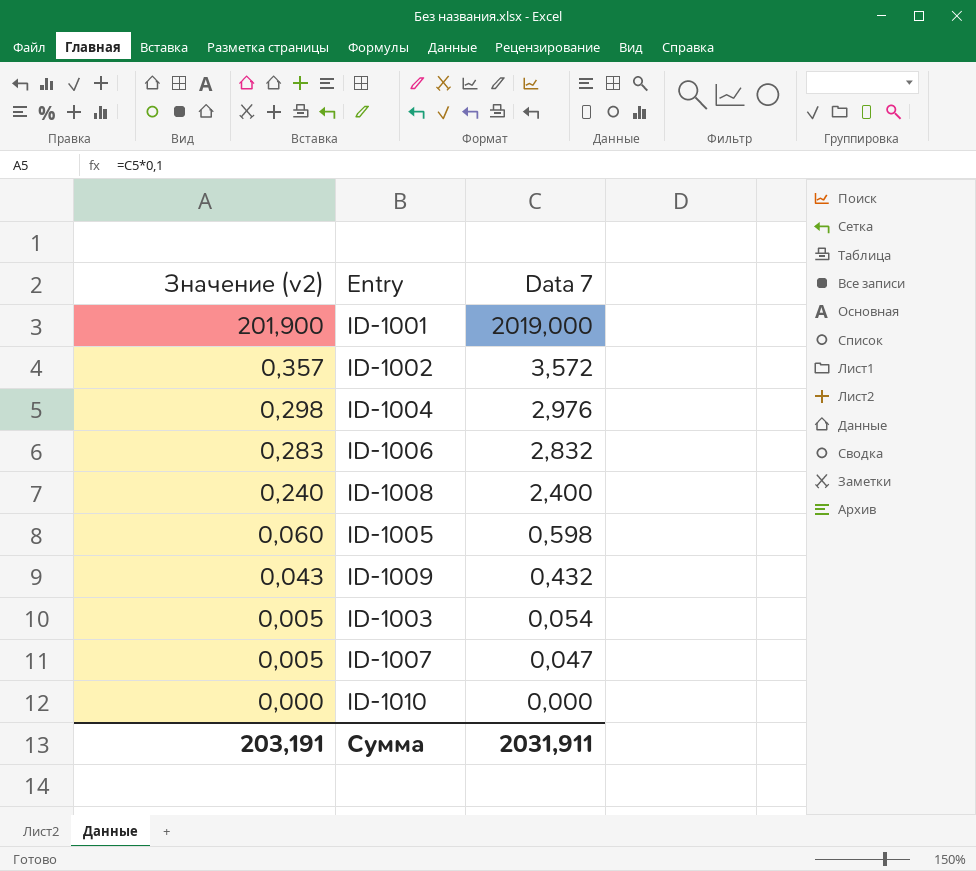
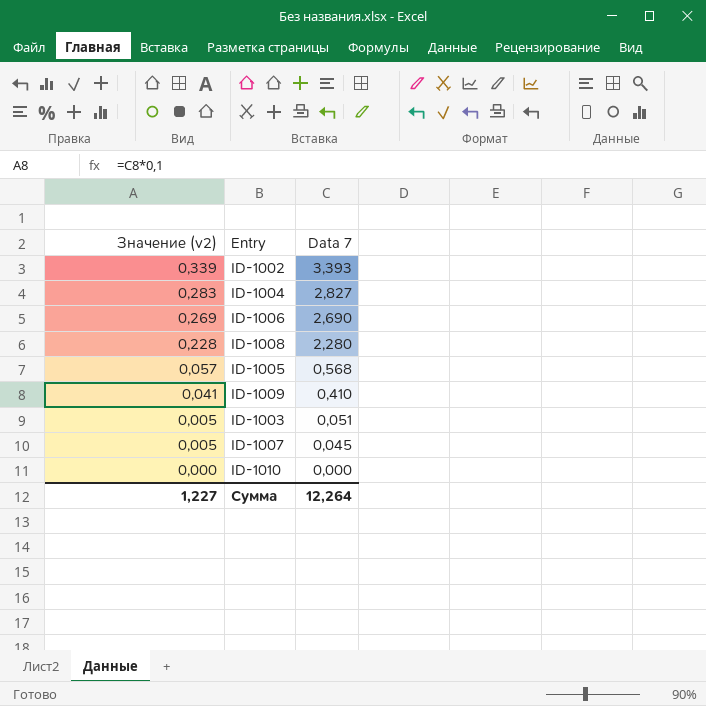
row ID-1001: 201,900 | 2019,000 -> none
ID-1002 | Значение (v2): 0,357 -> 0,339
ID-1002 | Data 7: 3,572 -> 3,393
ID-1004 | Значение (v2): 0,298 -> 0,283
ID-1004 | Data 7: 2,976 -> 2,827
ID-1006 | Значение (v2): 0,283 -> 0,269
ID-1006 | Data 7: 2,832 -> 2,690
ID-1008 | Значение (v2): 0,240 -> 0,228
ID-1008 | Data 7: 2,400 -> 2,280
ID-1005 | Значение (v2): 0,060 -> 0,057
ID-1005 | Data 7: 0,598 -> 0,568
ID-1009 | Значение (v2): 0,043 -> 0,041
ID-1009 | Data 7: 0,432 -> 0,410
ID-1003 | Data 7: 0,054 -> 0,051
ID-1007 | Data 7: 0,047 -> 0,045
Сумма | Значение (v2): 203,191 -> 1,227
Сумма | Data 7: 2031,911 -> 12,264

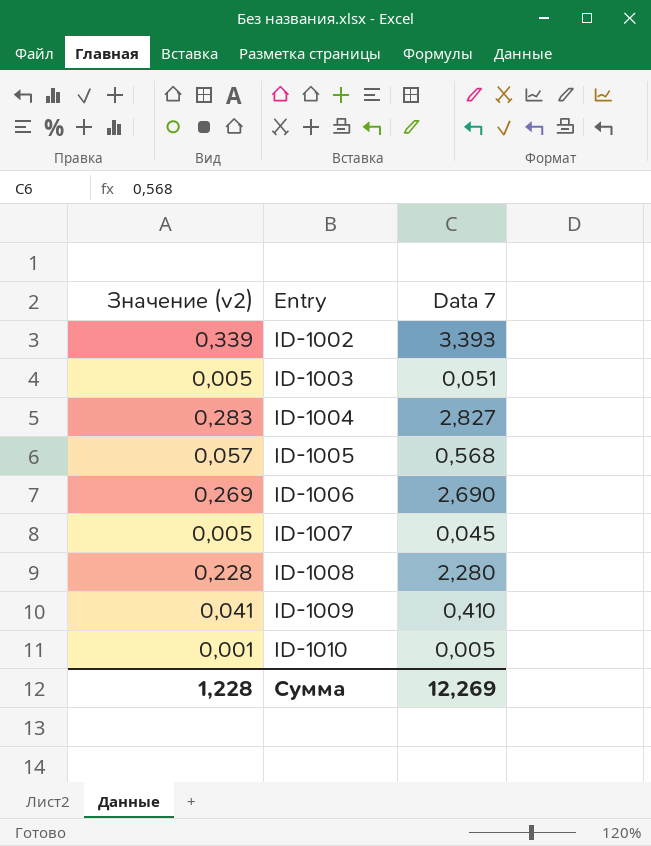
row order: Значение (v2) descending -> Entry ascending
ID-1010 | Значение (v2): 0,000 -> 0,001
ID-1010 | Data 7: 0,000 -> 0,005
Сумма | Значение (v2): 1,227 -> 1,228
Сумма | Data 7: 12,264 -> 12,269

